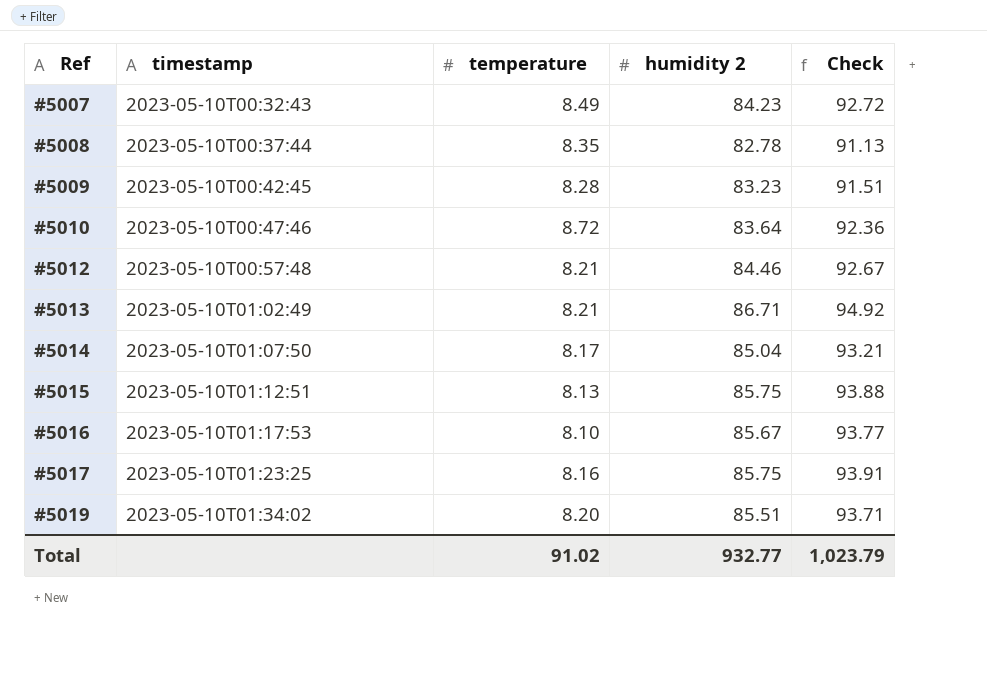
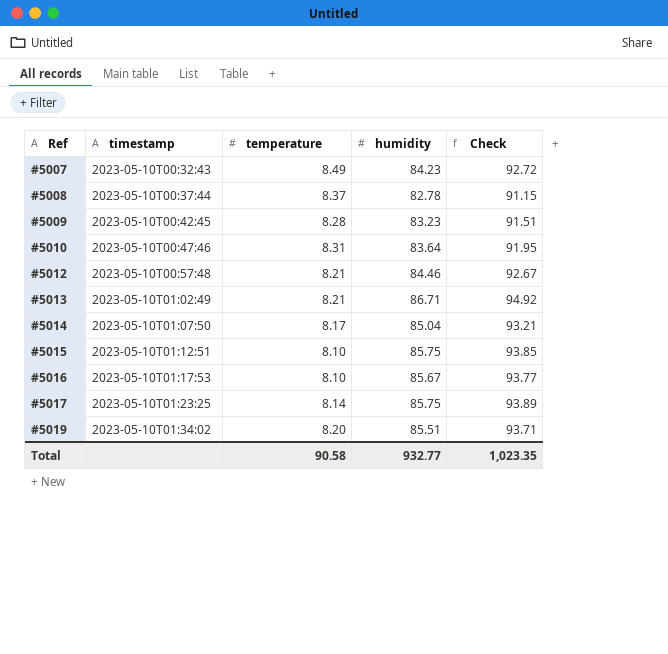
column name: humidity 2 -> humidity
#5008 | temperature: 8.35 -> 8.37
#5008 | Check: 91.13 -> 91.15
#5010 | temperature: 8.72 -> 8.31
#5010 | Check: 92.36 -> 91.95
#5015 | temperature: 8.13 -> 8.10
#5015 | Check: 93.88 -> 93.85
#5017 | temperature: 8.16 -> 8.14
#5017 | Check: 93.91 -> 93.89
Total | temperature: 91.02 -> 90.58
Total | Check: 1,023.79 -> 1,023.35

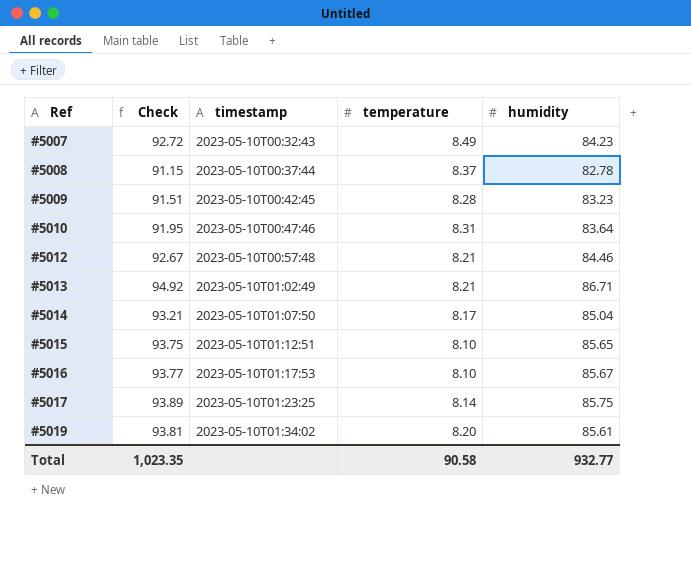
column Check | position: 5 -> 2
#5015 | Check: 93.85 -> 93.75
#5015 | humidity: 85.75 -> 85.65
#5019 | Check: 93.71 -> 93.81
#5019 | humidity: 85.51 -> 85.61

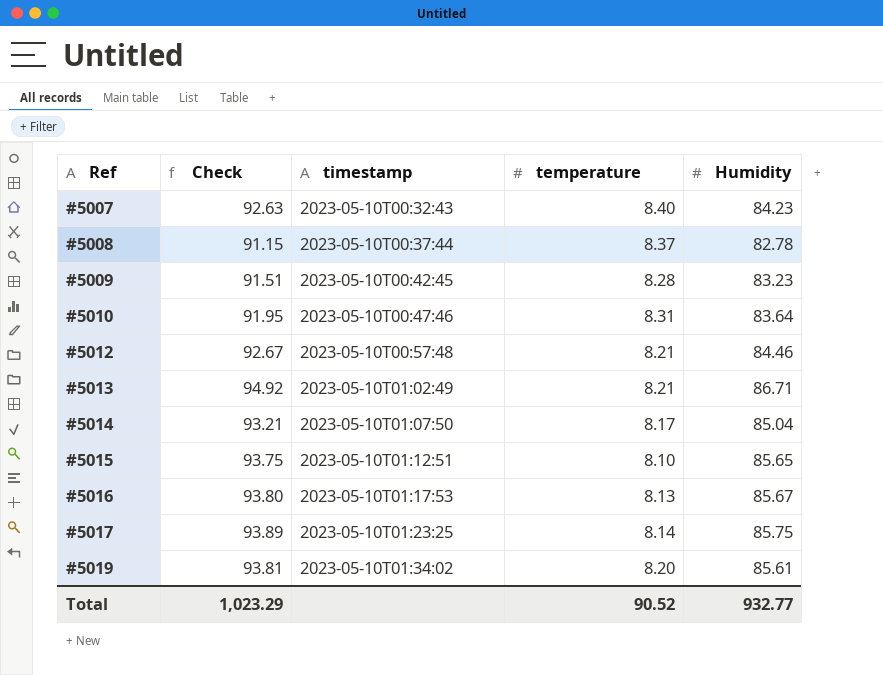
column name: humidity -> Humidity
#5007 | Check: 92.72 -> 92.63
#5007 | temperature: 8.49 -> 8.40
#5016 | Check: 93.77 -> 93.80
#5016 | temperature: 8.10 -> 8.13
Total | Check: 1,023.35 -> 1,023.29
Total | temperature: 90.58 -> 90.52

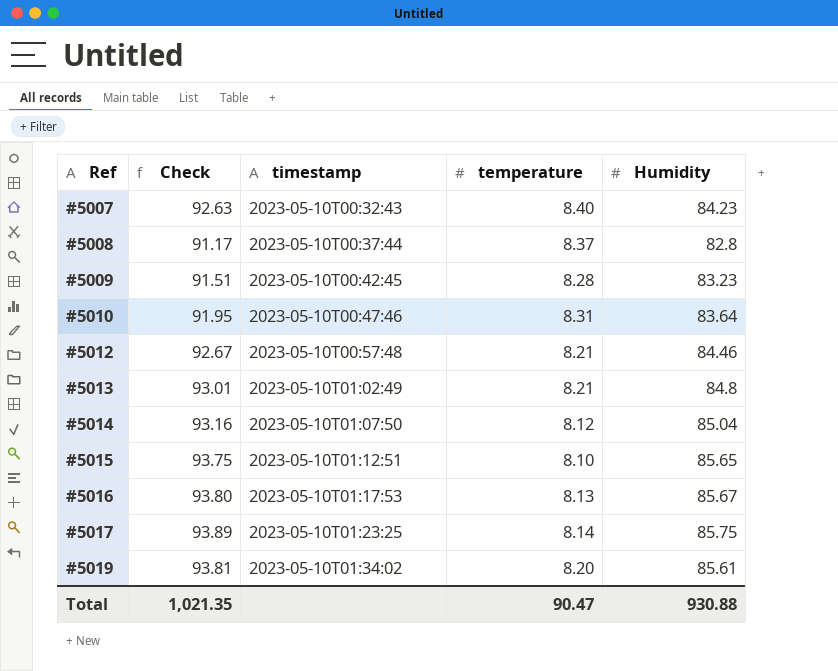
#5008 | Check: 91.15 -> 91.17
#5008 | Humidity: 82.78 -> 82.8
#5013 | Check: 94.92 -> 93.01
#5013 | Humidity: 86.71 -> 84.8
#5014 | Check: 93.21 -> 93.16
#5014 | temperature: 8.17 -> 8.12
Total | Check: 1,023.29 -> 1,021.35
Total | temperature: 90.52 -> 90.47
Total | Humidity: 932.77 -> 930.88

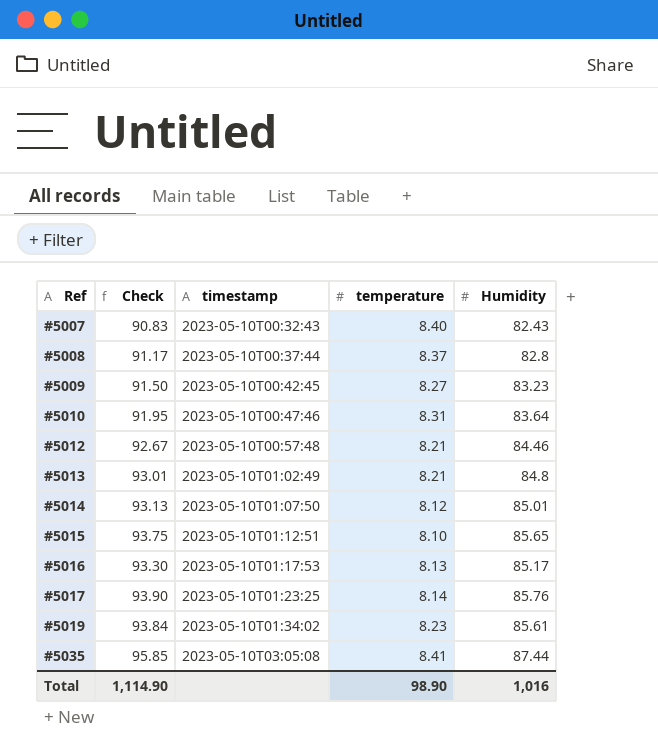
#5007 | Check: 92.63 -> 90.83
#5007 | Humidity: 84.23 -> 82.43
#5009 | Check: 91.51 -> 91.50
#5009 | temperature: 8.28 -> 8.27
#5014 | Check: 93.16 -> 93.13
#5014 | Humidity: 85.04 -> 85.01
#5016 | Check: 93.80 -> 93.30
#5016 | Humidity: 85.67 -> 85.17
#5017 | Check: 93.89 -> 93.90
#5017 | Humidity: 85.75 -> 85.76
#5019 | Check: 93.81 -> 93.84
#5019 | temperature: 8.20 -> 8.23
row #5035: none -> 95.85 | 2023-05-10T03:05:08 | 8.41 | 87.44
Total | Check: 1,021.35 -> 1,114.90
Total | temperature: 90.47 -> 98.90
Total | Humidity: 930.88 -> 1,016

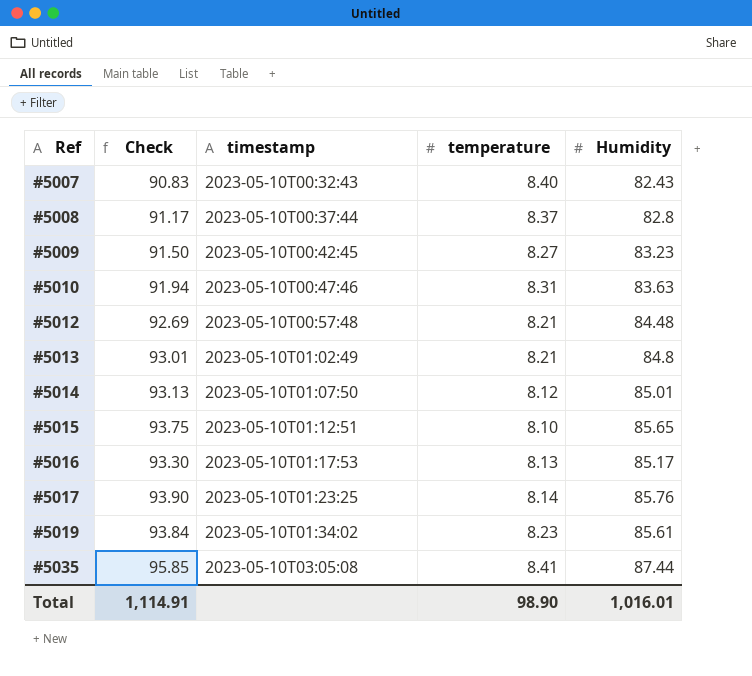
#5010 | Check: 91.95 -> 91.94
#5010 | Humidity: 83.64 -> 83.63
#5012 | Check: 92.67 -> 92.69
#5012 | Humidity: 84.46 -> 84.48
Total | Check: 1,114.90 -> 1,114.91
Total | Humidity: 1,016 -> 1,016.01

